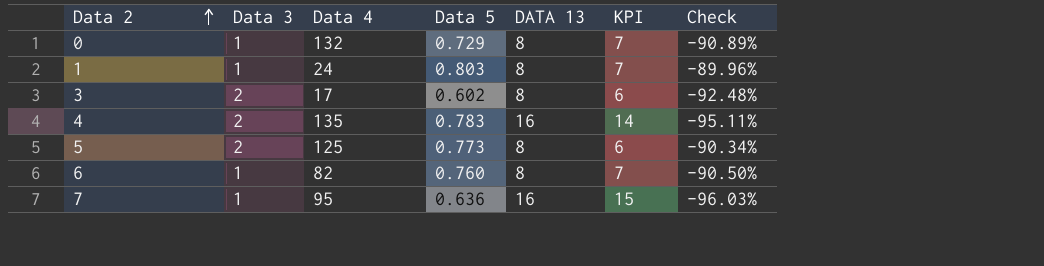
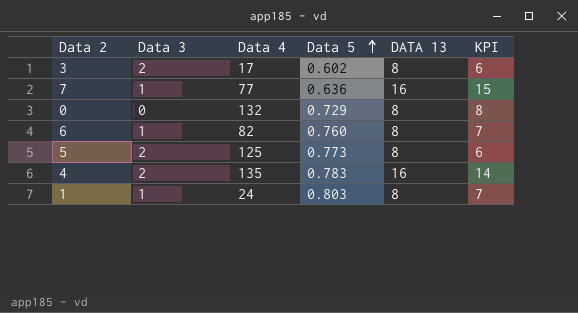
row order: Data 2 ascending -> Data 5 ascending
column Check | formula: ([Data 5] - [DATA 13]) / [DATA 13] -> none
7 | Data 4: 95 -> 77
0 | Data 3: 1 -> 0
0 | KPI: 7 -> 8

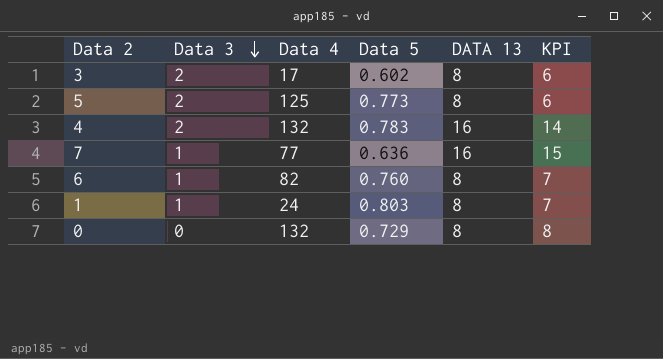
row order: Data 5 ascending -> Data 3 descending
4 | Data 4: 135 -> 132

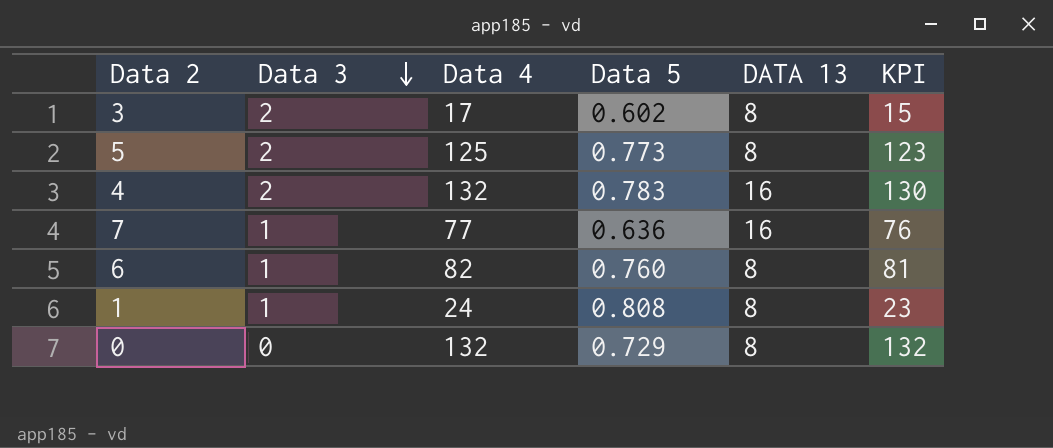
column KPI | formula: [DATA 13] - [Data 3] -> [Data 4] - [Data 3]
1 | Data 5: 0.803 -> 0.808

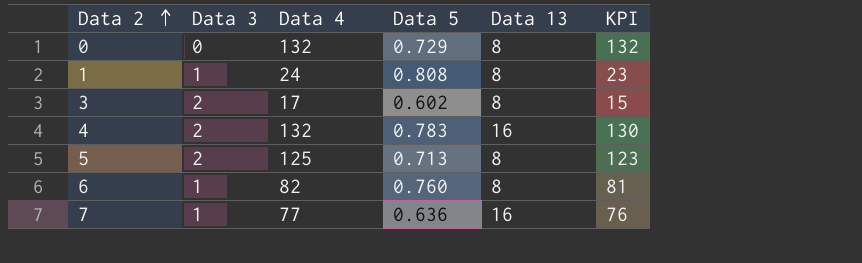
row order: Data 3 descending -> Data 2 ascending
column name: DATA 13 -> Data 13
5 | Data 5: 0.773 -> 0.713

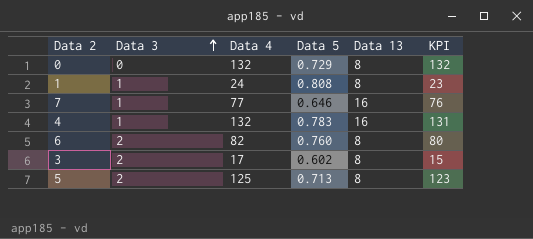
row order: Data 2 ascending -> Data 3 ascending
7 | Data 5: 0.636 -> 0.646
4 | Data 3: 2 -> 1
4 | KPI: 130 -> 131
6 | Data 3: 1 -> 2
6 | KPI: 81 -> 80

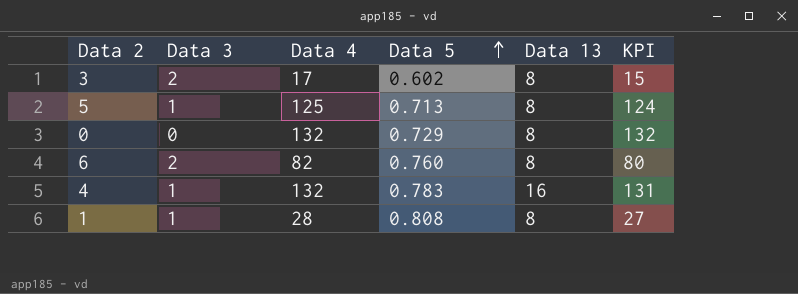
row order: Data 3 ascending -> Data 5 ascending
row 7: 1 | 77 | 0.646 | 16 | 76 -> none
5 | Data 3: 2 -> 1
5 | KPI: 123 -> 124
1 | Data 4: 24 -> 28
1 | KPI: 23 -> 27

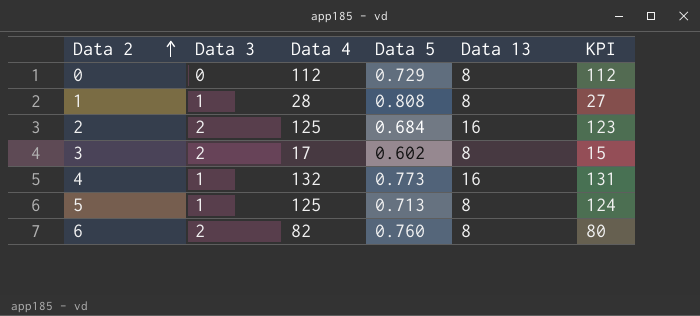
row order: Data 5 ascending -> Data 2 ascending
0 | Data 4: 132 -> 112
0 | KPI: 132 -> 112
row 2: none -> 2 | 125 | 0.684 | 16 | 123
4 | Data 5: 0.783 -> 0.773

